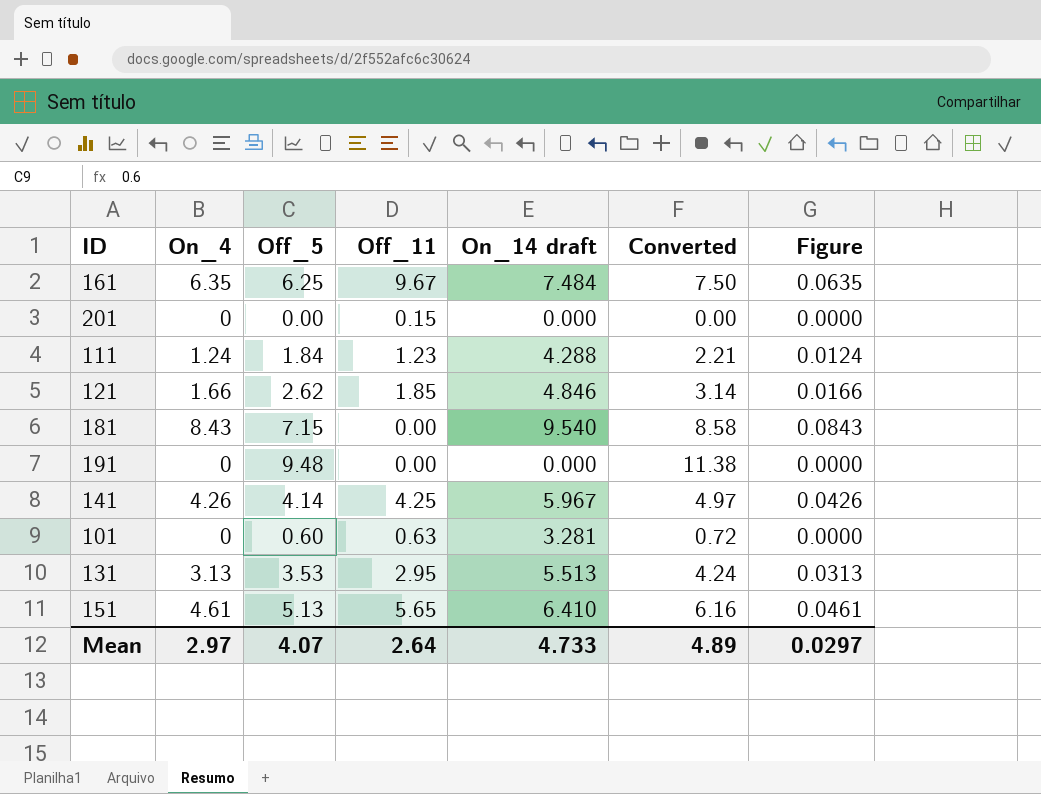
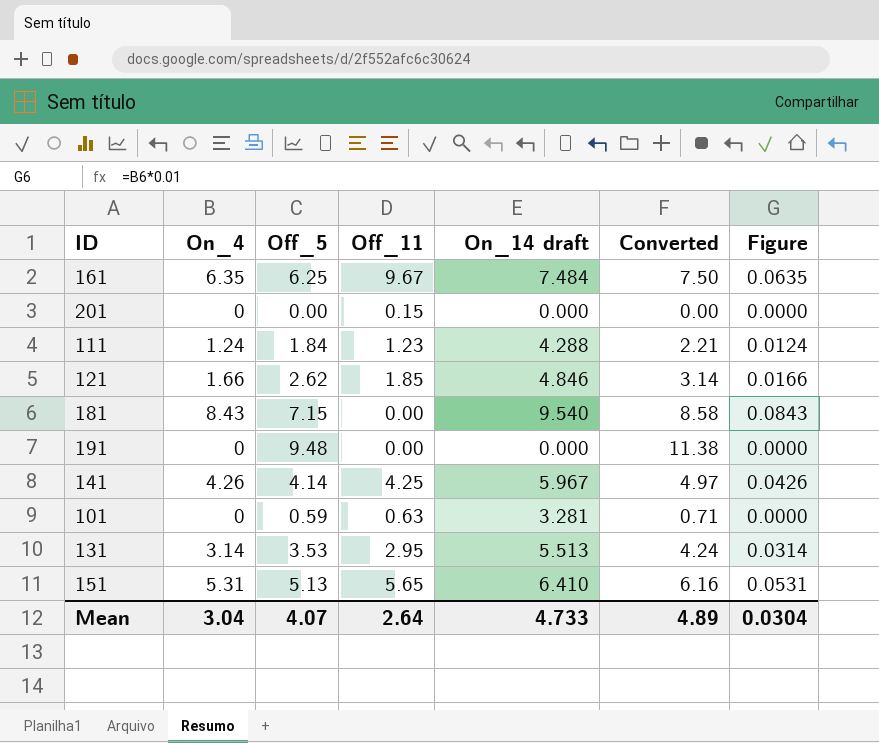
101 | Off_5: 0.60 -> 0.59
101 | Converted: 0.72 -> 0.71
131 | On_4: 3.13 -> 3.14
131 | Figure: 0.0313 -> 0.0314
151 | On_4: 4.61 -> 5.31
151 | Figure: 0.0461 -> 0.0531
Mean | On_4: 2.97 -> 3.04
Mean | Figure: 0.0297 -> 0.0304

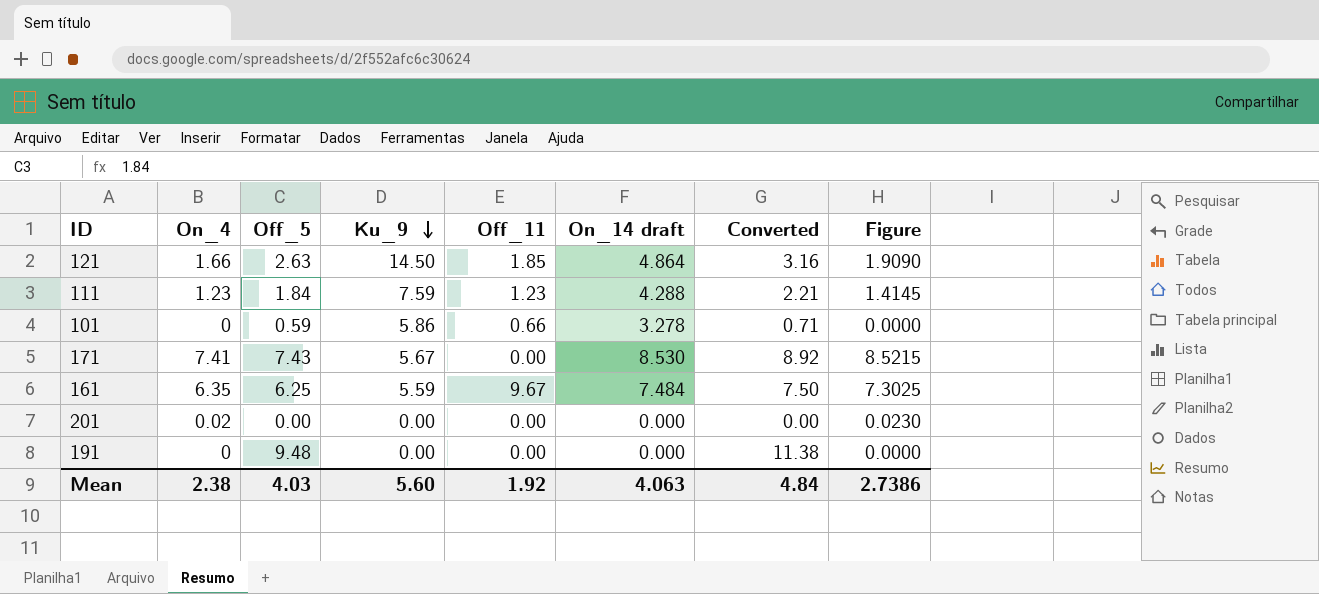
row order: none -> Ku_9 descending
column Ku_9 | position: none -> 4
column Figure | formula: [On_4] * 0.01 -> [On_4] * 1.15
row 181: 8.43 | 7.15 | 0.00 | 9.540 | 8.58 | 0.0843 -> none
row 141: 4.26 | 4.14 | 4.25 | 5.967 | 4.97 | 0.0426 -> none
row 131: 3.14 | 3.53 | 2.95 | 5.513 | 4.24 | 0.0314 -> none
row 151: 5.31 | 5.13 | 5.65 | 6.410 | 6.16 | 0.0531 -> none
121 | Off_5: 2.62 -> 2.63
121 | On_14 draft: 4.846 -> 4.864
121 | Converted: 3.14 -> 3.16
111 | On_4: 1.24 -> 1.23
101 | Off_11: 0.63 -> 0.66
101 | On_14 draft: 3.281 -> 3.278
row 171: none -> 7.41 | 7.43 | 5.67 | 0.00 | 8.530 | 8.92 | 8.5215
201 | On_4: 0 -> 0.02
201 | Off_11: 0.15 -> 0.00
Mean | On_4: 3.04 -> 2.38
Mean | Off_5: 4.07 -> 4.03
Mean | Off_11: 2.64 -> 1.92
Mean | On_14 draft: 4.733 -> 4.063
Mean | Converted: 4.89 -> 4.84
Mean | Figure: 0.0304 -> 2.7386

